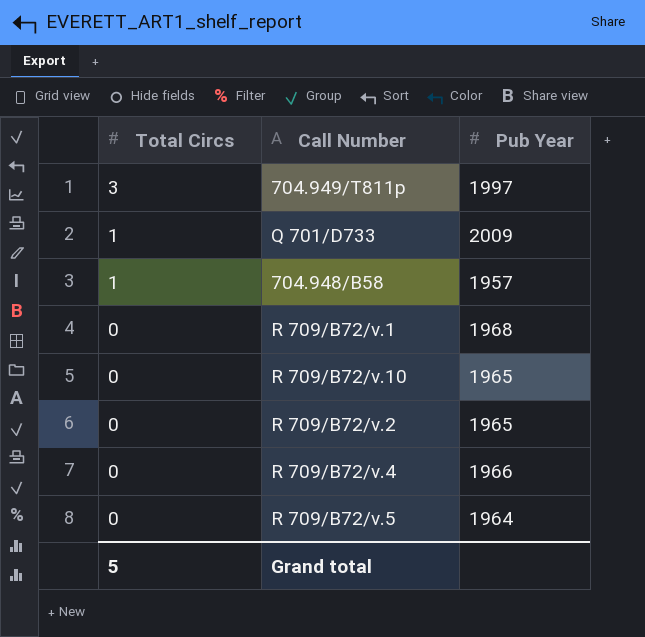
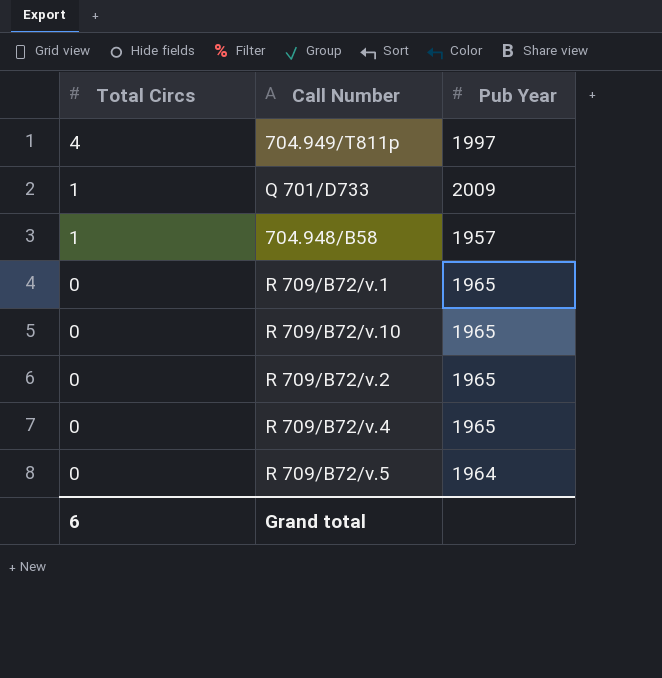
704.949/T811p | Total Circs: 3 -> 4
R 709/B72/v.1 | Pub Year: 1968 -> 1965
R 709/B72/v.4 | Pub Year: 1966 -> 1965
Grand total | Total Circs: 5 -> 6

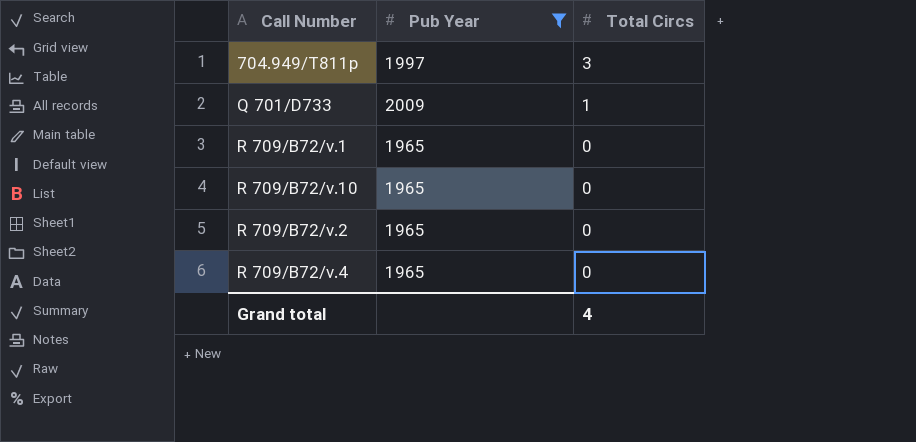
filter: none -> Pub Year >= 1965
column Total Circs | position: 1 -> 3
704.949/T811p | Total Circs: 4 -> 3
Grand total | Total Circs: 6 -> 4

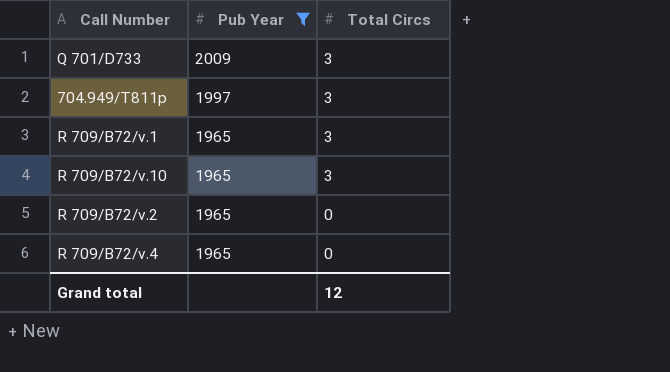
row order: Total Circs descending -> Pub Year descending
Q 701/D733 | Total Circs: 1 -> 3
R 709/B72/v.1 | Total Circs: 0 -> 3
R 709/B72/v.10 | Total Circs: 0 -> 3
Grand total | Total Circs: 4 -> 12

